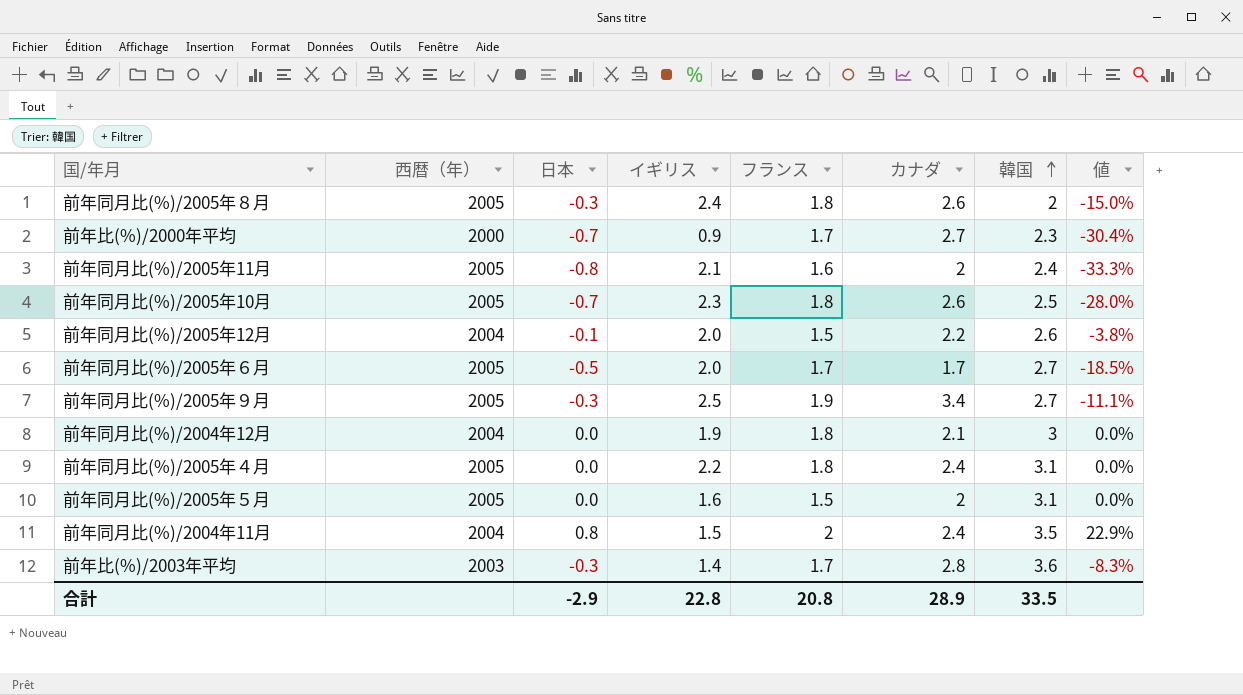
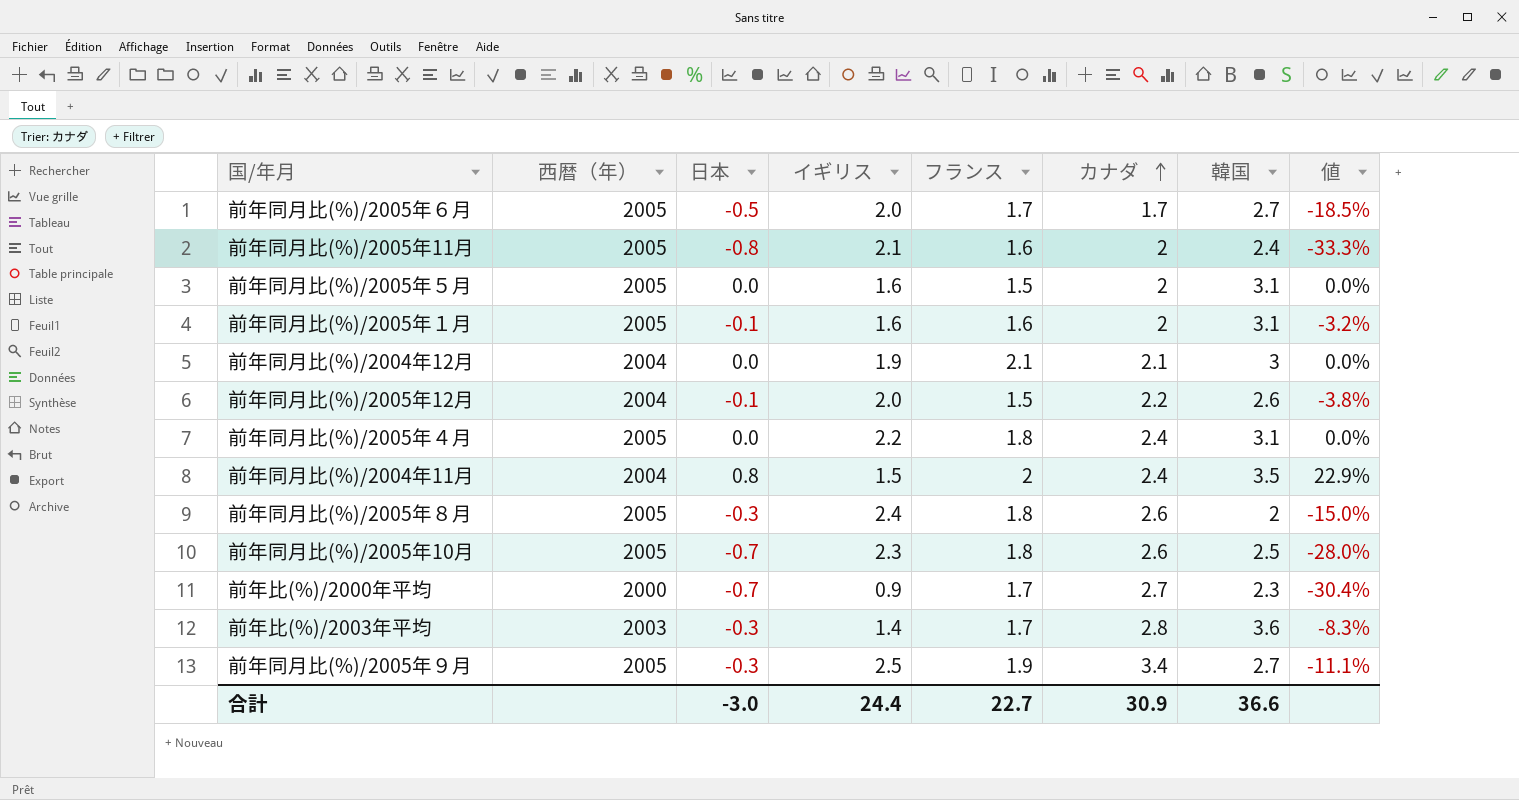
row order: 韓国 ascending -> カナダ ascending
row 前年同月比(%)/2005年１月: none -> 2005 | -0.1 | 1.6 | 1.6 | 2 | 3.1 | -3.2%
前年同月比(%)/2004年12月 | フランス: 1.8 -> 2.1
合計 | 日本: -2.9 -> -3.0
合計 | イギリス: 22.8 -> 24.4
合計 | フランス: 20.8 -> 22.7
合計 | カナダ: 28.9 -> 30.9
合計 | 韓国: 33.5 -> 36.6

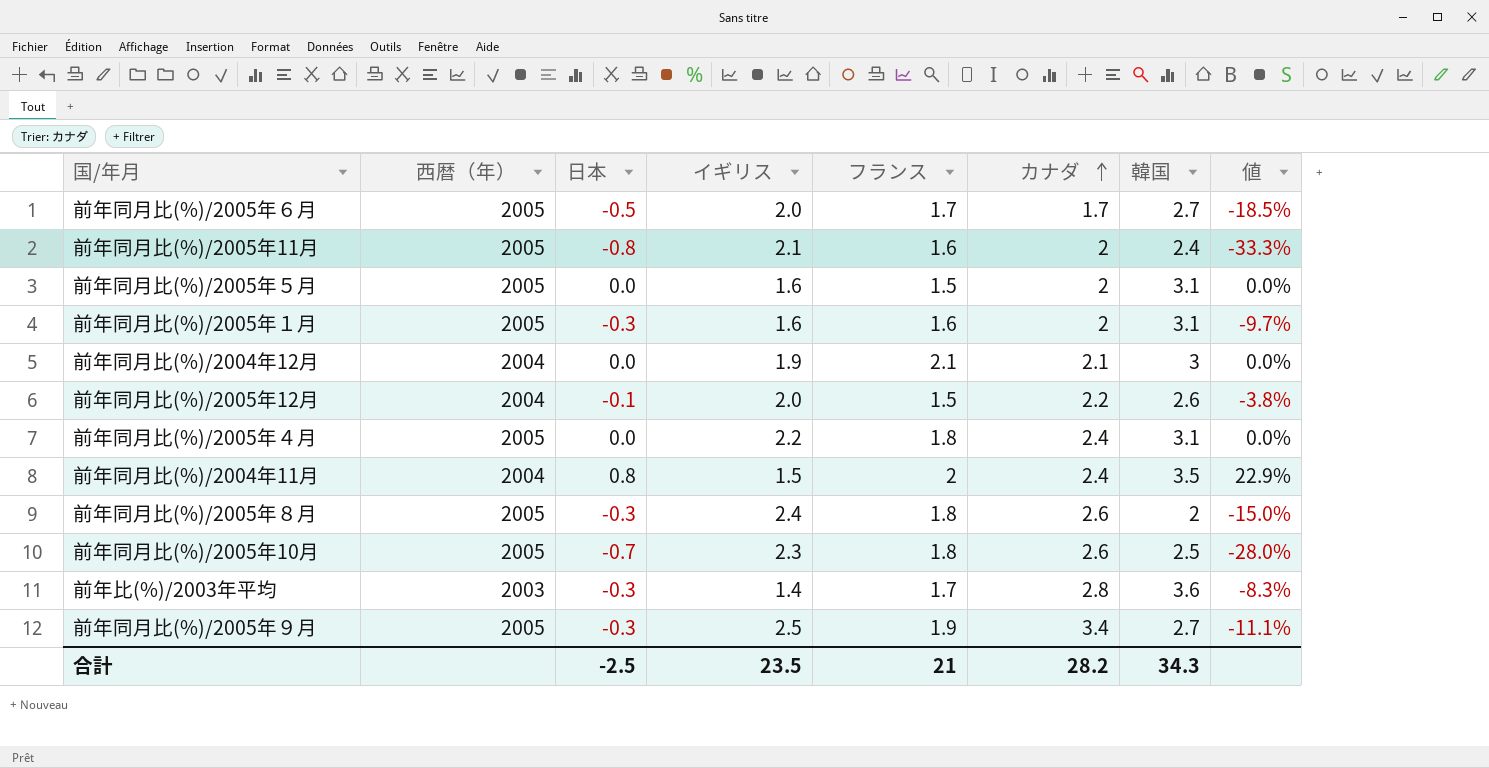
row 前年比(%)/2000年平均: 2000 | -0.7 | 0.9 | 1.7 | 2.7 | 2.3 | -30.4% -> none
前年同月比(%)/2005年１月 | 日本: -0.1 -> -0.3
前年同月比(%)/2005年１月 | 値: -3.2% -> -9.7%
合計 | 日本: -3.0 -> -2.5
合計 | イギリス: 24.4 -> 23.5
合計 | フランス: 22.7 -> 21
合計 | カナダ: 30.9 -> 28.2
合計 | 韓国: 36.6 -> 34.3

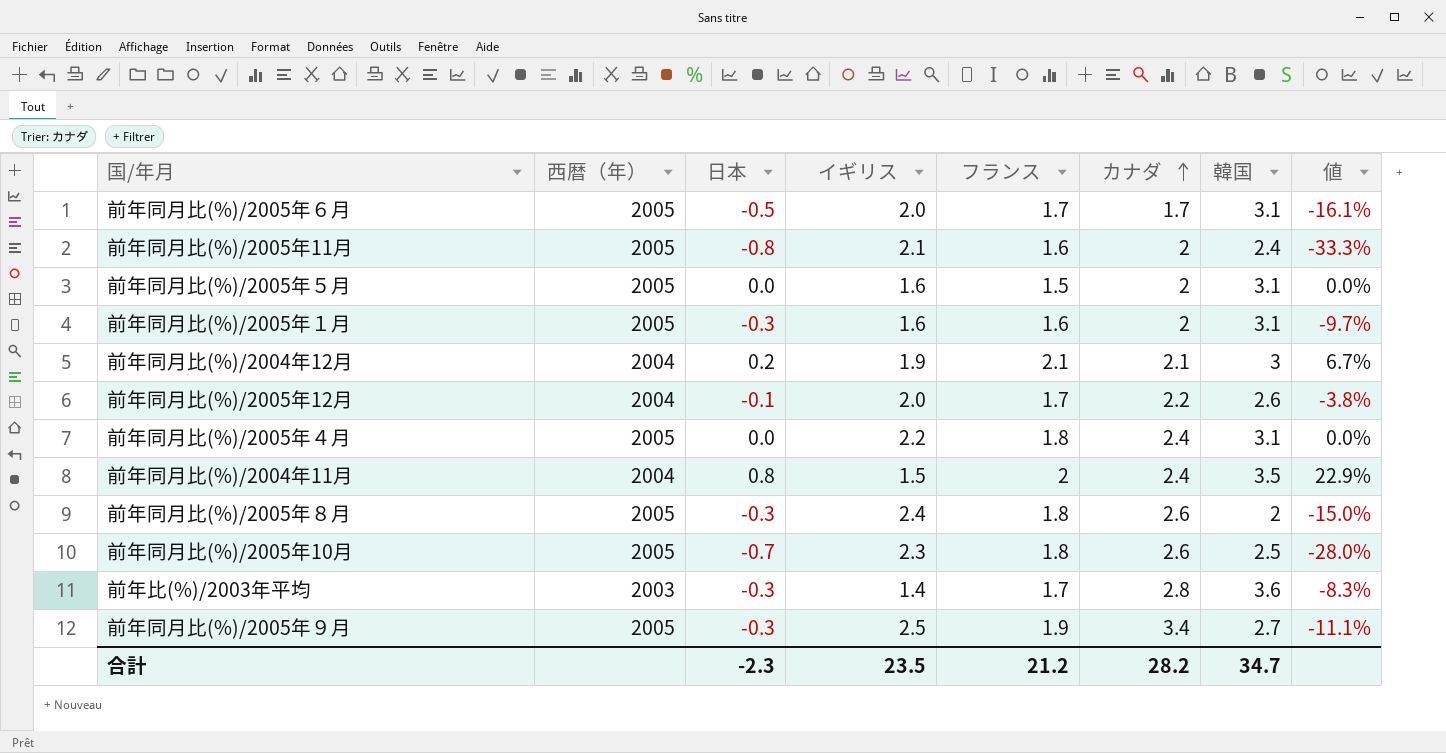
前年同月比(%)/2005年６月 | 韓国: 2.7 -> 3.1
前年同月比(%)/2005年６月 | 値: -18.5% -> -16.1%
前年同月比(%)/2004年12月 | 日本: 0.0 -> 0.2
前年同月比(%)/2004年12月 | 値: 0.0% -> 6.7%
前年同月比(%)/2005年12月 | フランス: 1.5 -> 1.7
合計 | 日本: -2.5 -> -2.3
合計 | フランス: 21 -> 21.2
合計 | 韓国: 34.3 -> 34.7

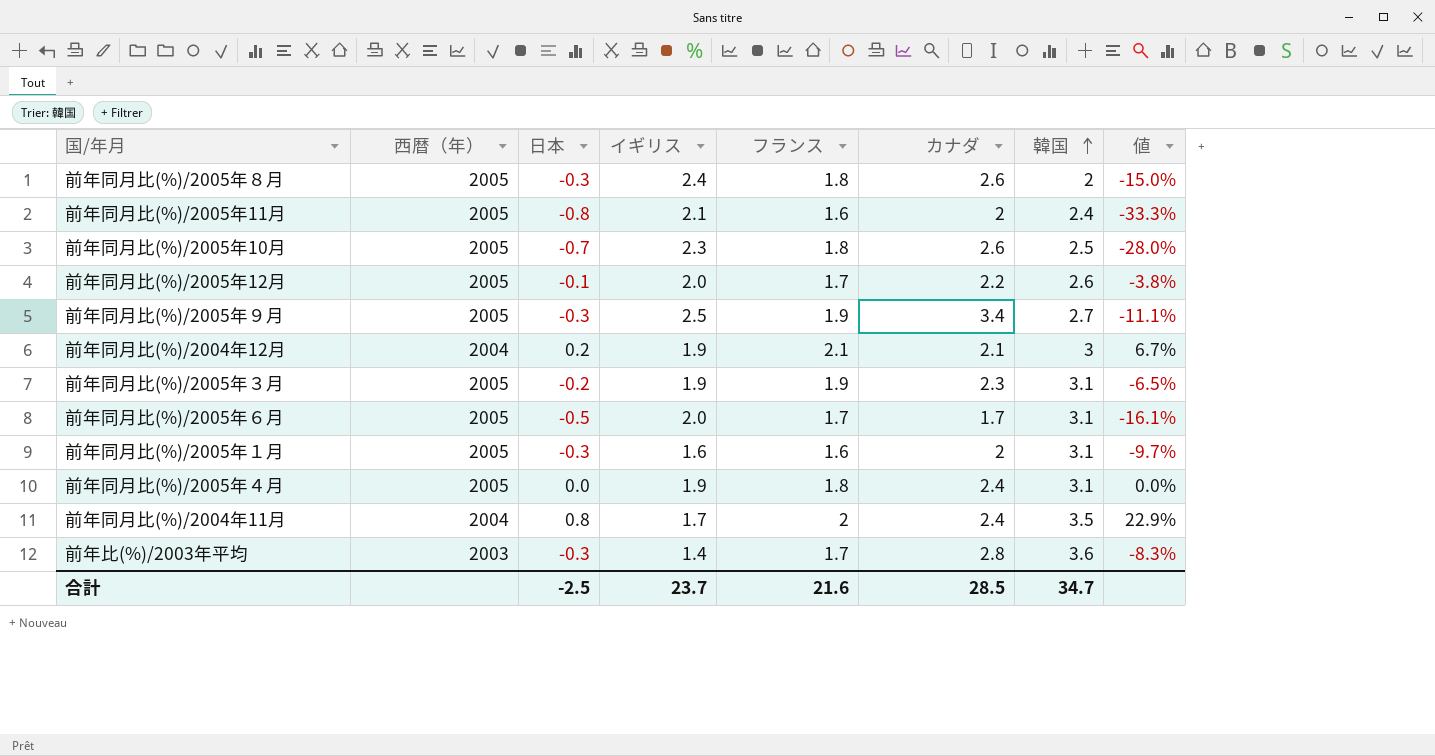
row order: カナダ ascending -> 韓国 ascending
row 前年同月比(%)/2005年５月: 2005 | 0.0 | 1.6 | 1.5 | 2 | 3.1 | 0.0% -> none
前年同月比(%)/2005年12月 | 西暦（年）: 2004 -> 2005
row 前年同月比(%)/2005年３月: none -> 2005 | -0.2 | 1.9 | 1.9 | 2.3 | 3.1 | -6.5%
前年同月比(%)/2005年４月 | イギリス: 2.2 -> 1.9
前年同月比(%)/2004年11月 | イギリス: 1.5 -> 1.7
合計 | 日本: -2.3 -> -2.5
合計 | イギリス: 23.5 -> 23.7
合計 | フランス: 21.2 -> 21.6
合計 | カナダ: 28.2 -> 28.5

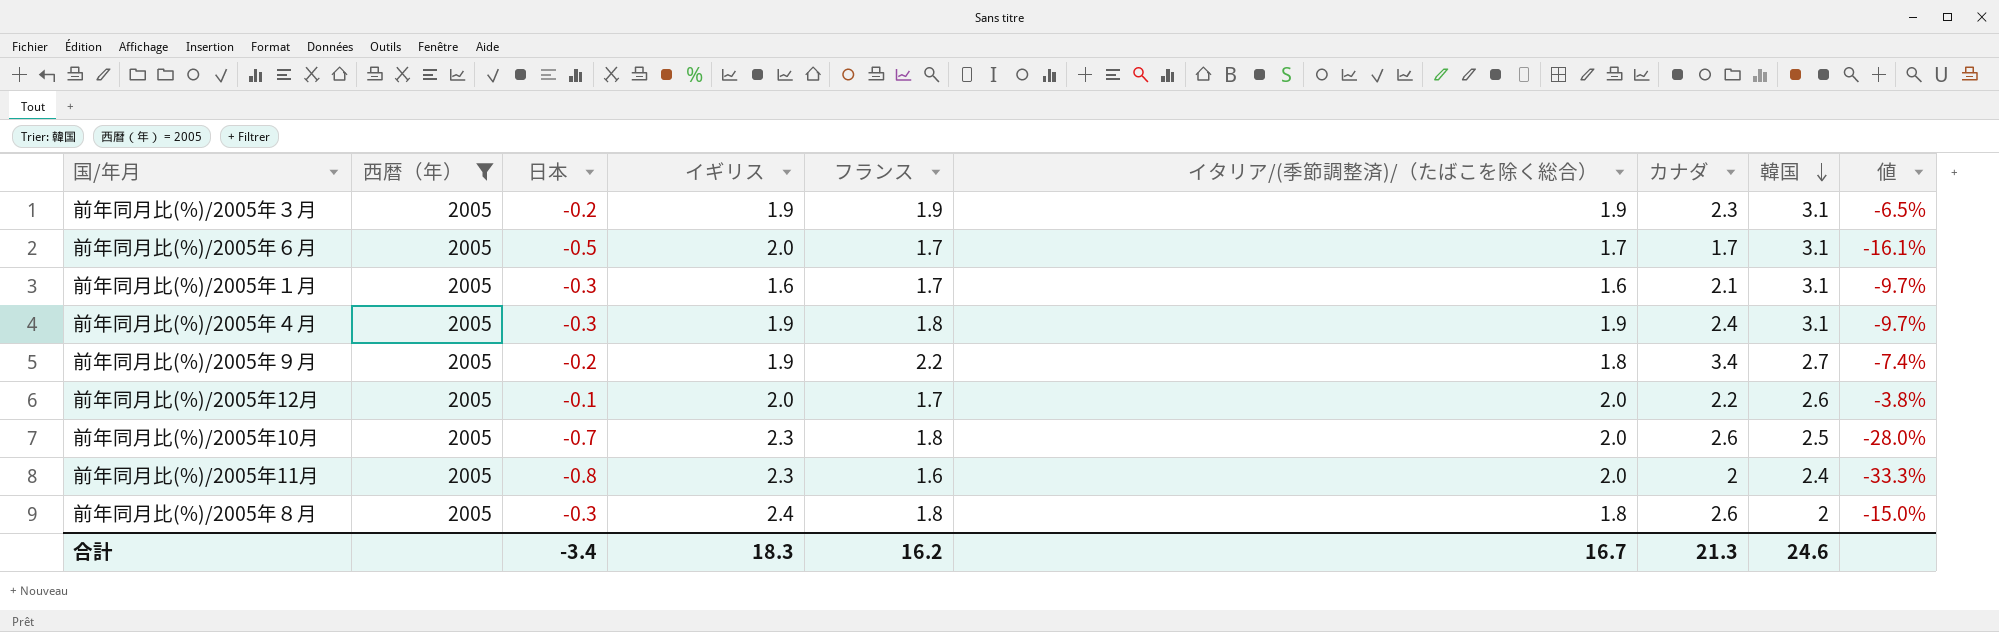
filter: none -> 西暦（年） = 2005
row order: 韓国 ascending -> 韓国 descending
column イタリア/(季節調整済)/（たばこを除く総合） | position: none -> 6
前年同月比(%)/2005年１月 | フランス: 1.6 -> 1.7
前年同月比(%)/2005年１月 | カナダ: 2 -> 2.1
前年同月比(%)/2005年４月 | 日本: 0.0 -> -0.3
前年同月比(%)/2005年４月 | 値: 0.0% -> -9.7%
前年同月比(%)/2005年９月 | 日本: -0.3 -> -0.2
前年同月比(%)/2005年９月 | イギリス: 2.5 -> 1.9
前年同月比(%)/2005年９月 | フランス: 1.9 -> 2.2
前年同月比(%)/2005年９月 | 値: -11.1% -> -7.4%
前年同月比(%)/2005年11月 | イギリス: 2.1 -> 2.3
合計 | 日本: -2.5 -> -3.4
合計 | イギリス: 23.7 -> 18.3
合計 | フランス: 21.6 -> 16.2
合計 | カナダ: 28.5 -> 21.3
合計 | 韓国: 34.7 -> 24.6

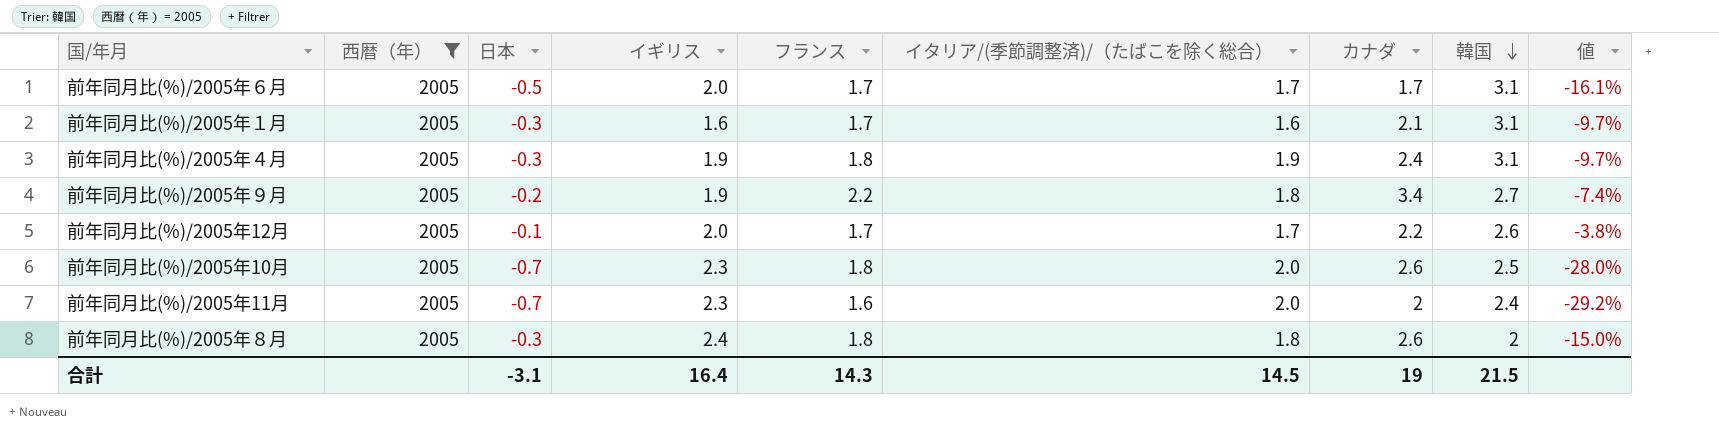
row 前年同月比(%)/2005年３月: 2005 | -0.2 | 1.9 | 1.9 | 1.9 | 2.3 | 3.1 | -6.5% -> none
前年同月比(%)/2005年12月 | イタリア/(季節調整済)/（たばこを除く総合）: 2.0 -> 1.7
前年同月比(%)/2005年11月 | 日本: -0.8 -> -0.7
前年同月比(%)/2005年11月 | 値: -33.3% -> -29.2%
合計 | 日本: -3.4 -> -3.1
合計 | イギリス: 18.3 -> 16.4
合計 | フランス: 16.2 -> 14.3
合計 | イタリア/(季節調整済)/（たばこを除く総合）: 16.7 -> 14.5
合計 | カナダ: 21.3 -> 19
合計 | 韓国: 24.6 -> 21.5

